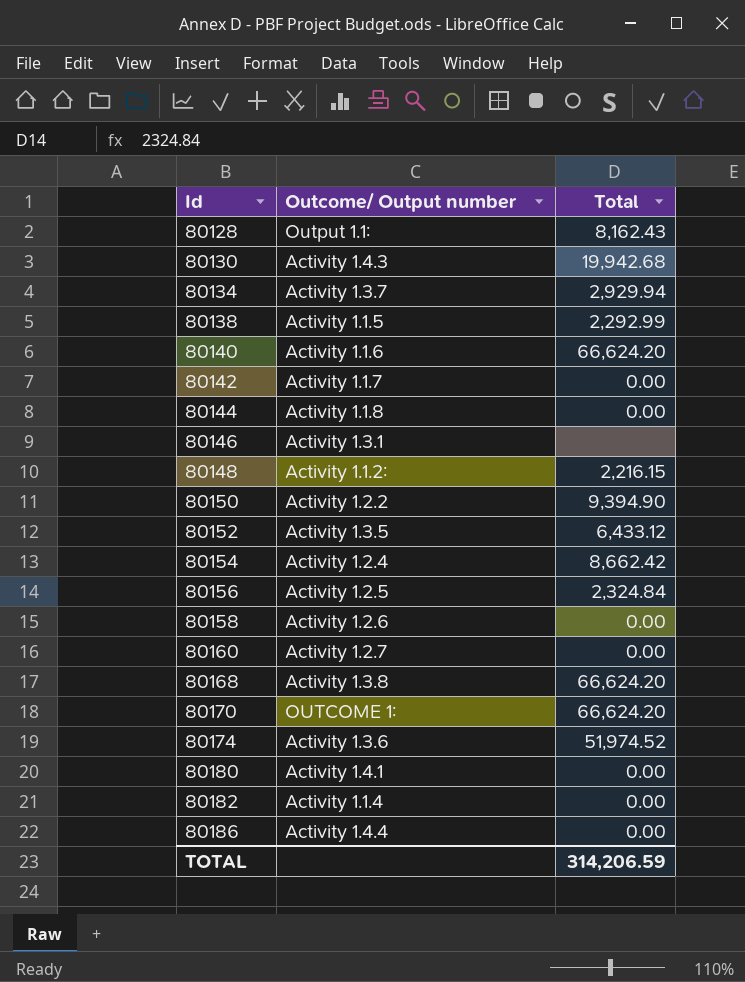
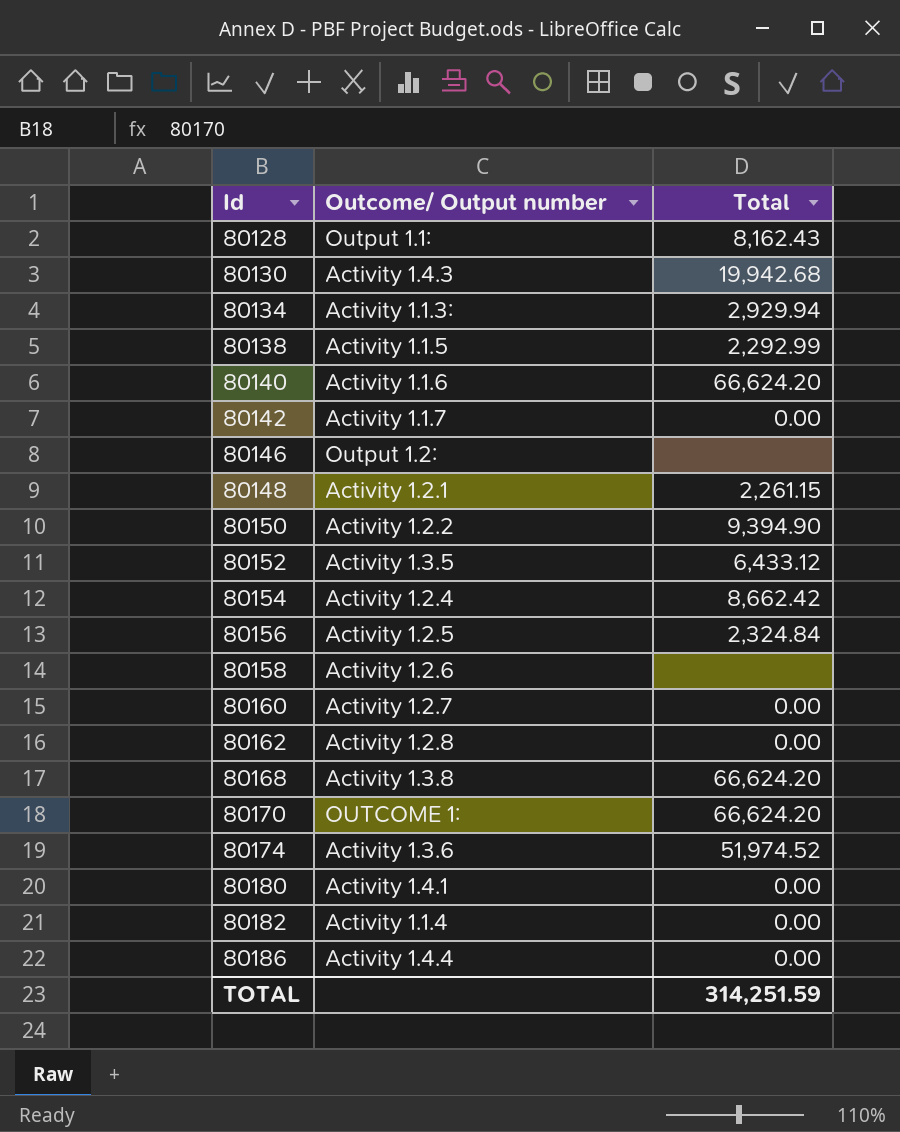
row 80144: Activity 1.1.8 | 0.00 -> none
80134 | Outcome/ Output number: Activity 1.3.7 -> Activity 1.1.3:
80146 | Outcome/ Output number: Activity 1.3.1 -> Output 1.2:
80148 | Outcome/ Output number: Activity 1.1.2: -> Activity 1.2.1
80148 | Total: 2,216.15 -> 2,261.15
80158 | Total: 0.00 -> none
row 80162: none -> Activity 1.2.8 | 0.00
TOTAL | Total: 314,206.59 -> 314,251.59

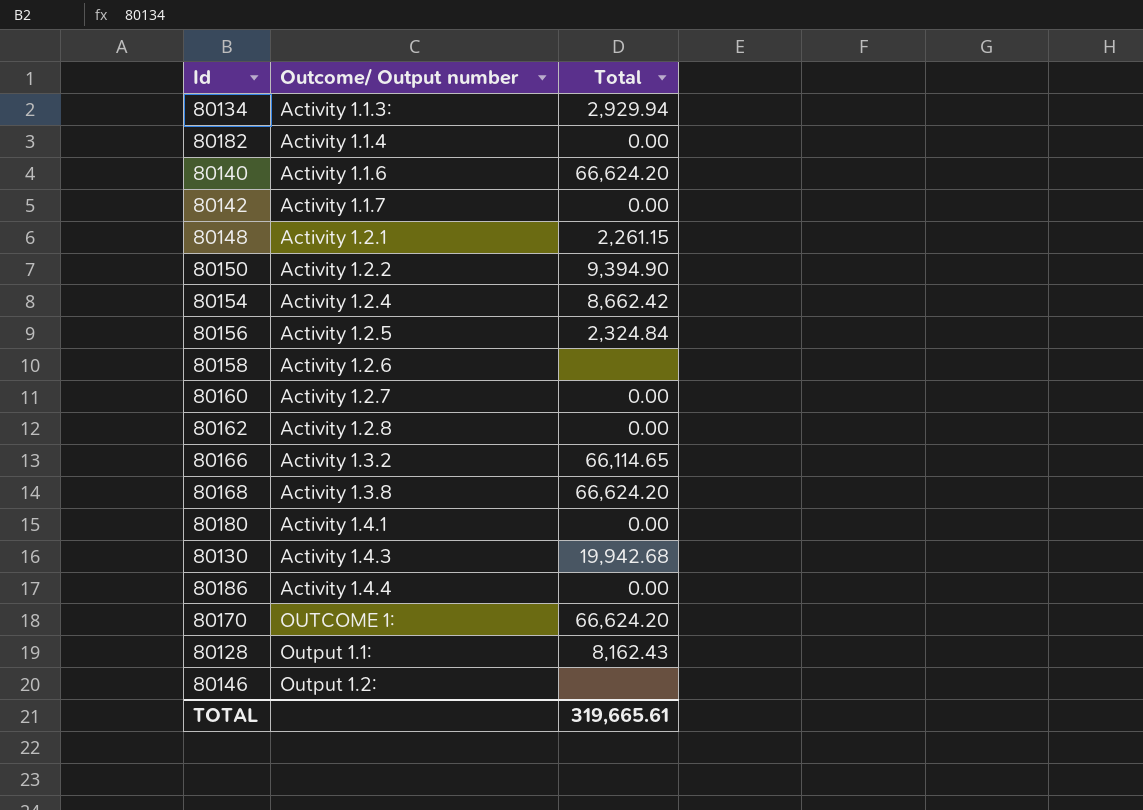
row order: Id ascending -> Outcome/ Output number ascending
row 80138: Activity 1.1.5 | 2,292.99 -> none
row 80152: Activity 1.3.5 | 6,433.12 -> none
row 80174: Activity 1.3.6 | 51,974.52 -> none
row 80166: none -> Activity 1.3.2 | 66,114.65
TOTAL | Total: 314,251.59 -> 319,665.61

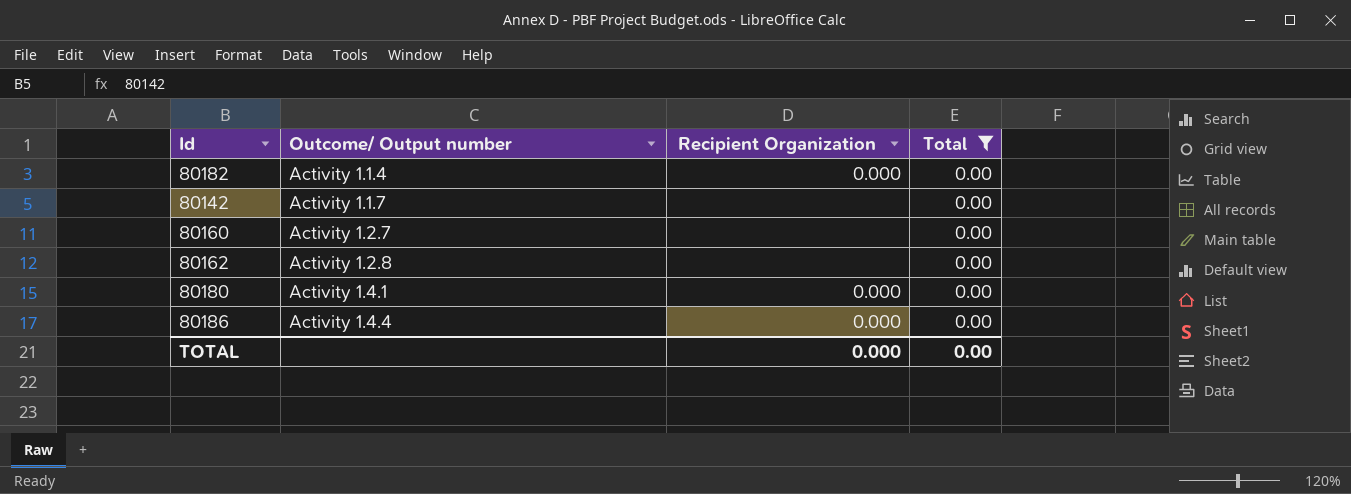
filter: none -> Total = 0.00
column Recipient Organization | position: none -> 3
TOTAL | Total: 319,665.61 -> 0.00

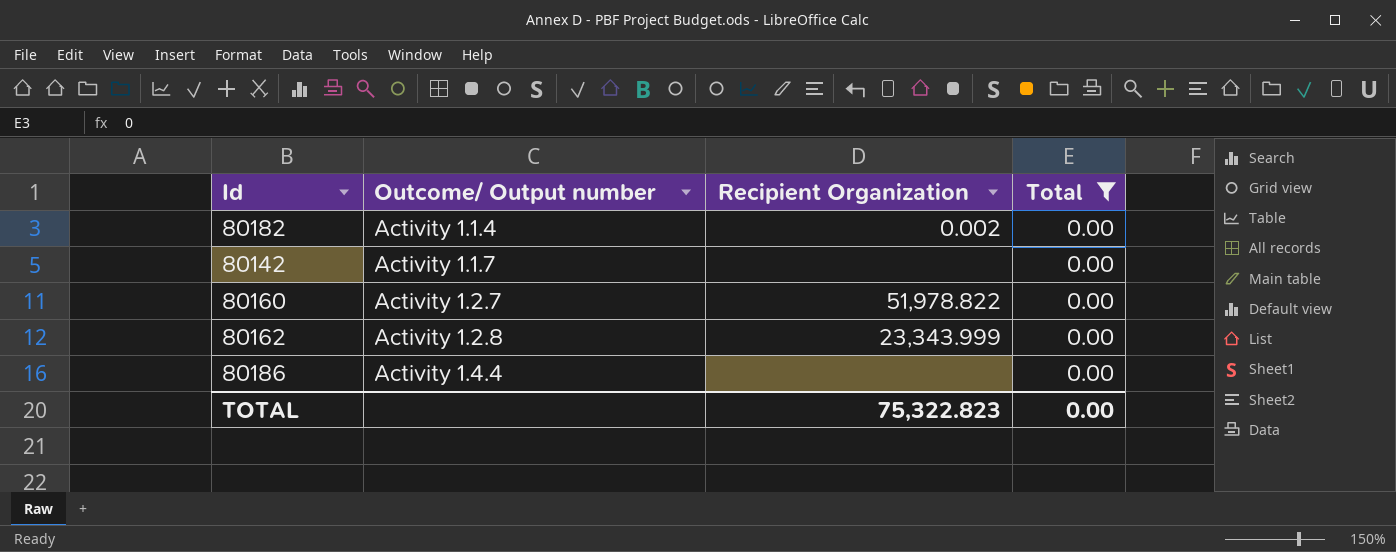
row 80180: Activity 1.4.1 | 0.000 | 0.00 -> none
80182 | Recipient Organization: 0.000 -> 0.002
80160 | Recipient Organization: none -> 51,978.822
80162 | Recipient Organization: none -> 23,343.999
80186 | Recipient Organization: 0.000 -> none
TOTAL | Recipient Organization: 0.000 -> 75,322.823

